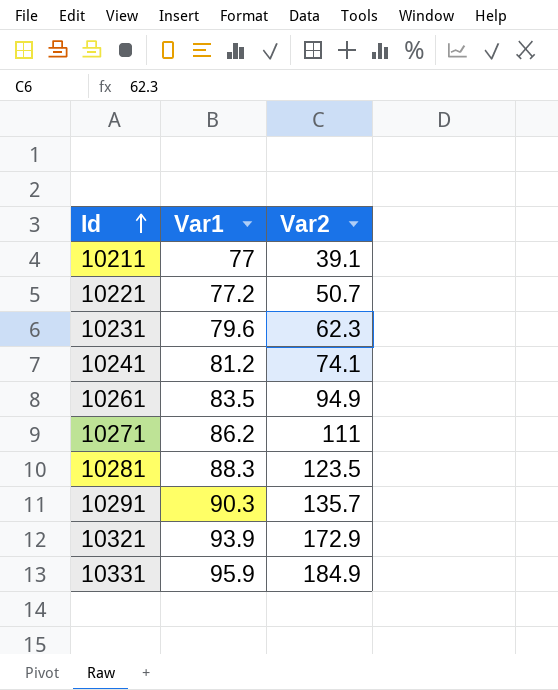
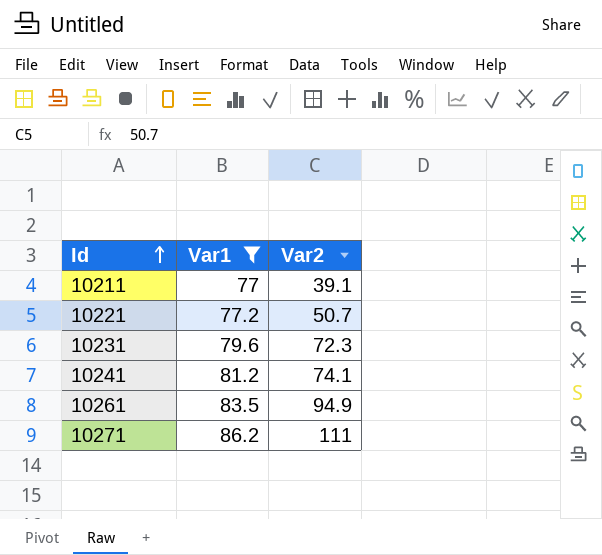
filter: none -> Var1 <= 86.2
10231 | Var2: 62.3 -> 72.3

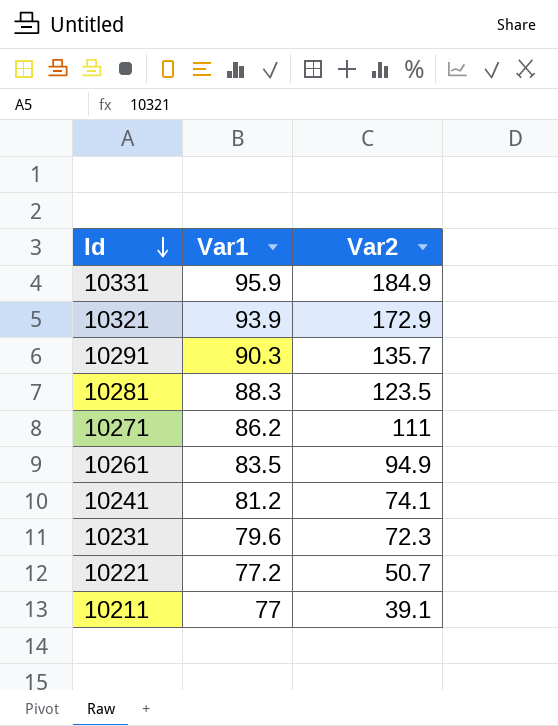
filter: Var1 <= 86.2 -> none
row order: Id ascending -> Id descending

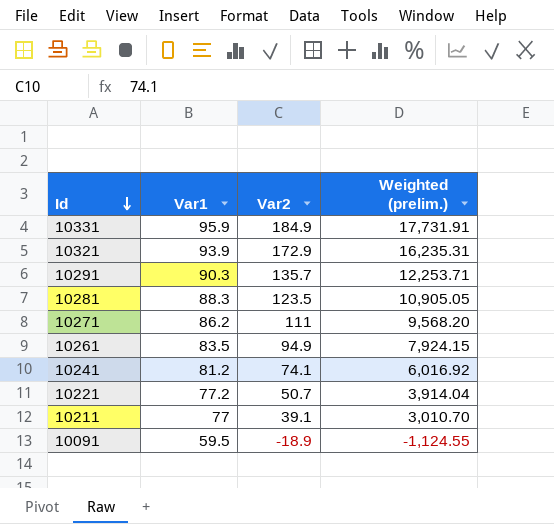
column Weighted (prelim.) | formula: none -> [Var1] * [Var2]
row 10231: 79.6 | 72.3 -> none
row 10091: none -> 59.5 | -18.9 | -1,124.55

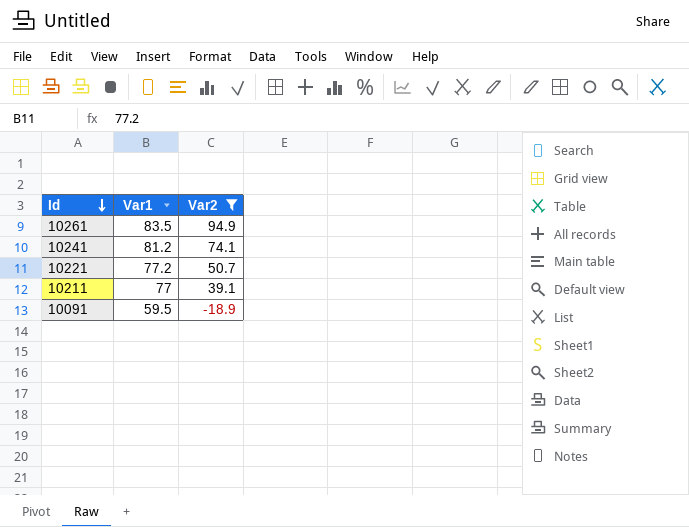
filter: none -> Var2 <= 94.9
column Weighted (prelim.) | formula: [Var1] * [Var2] -> none

